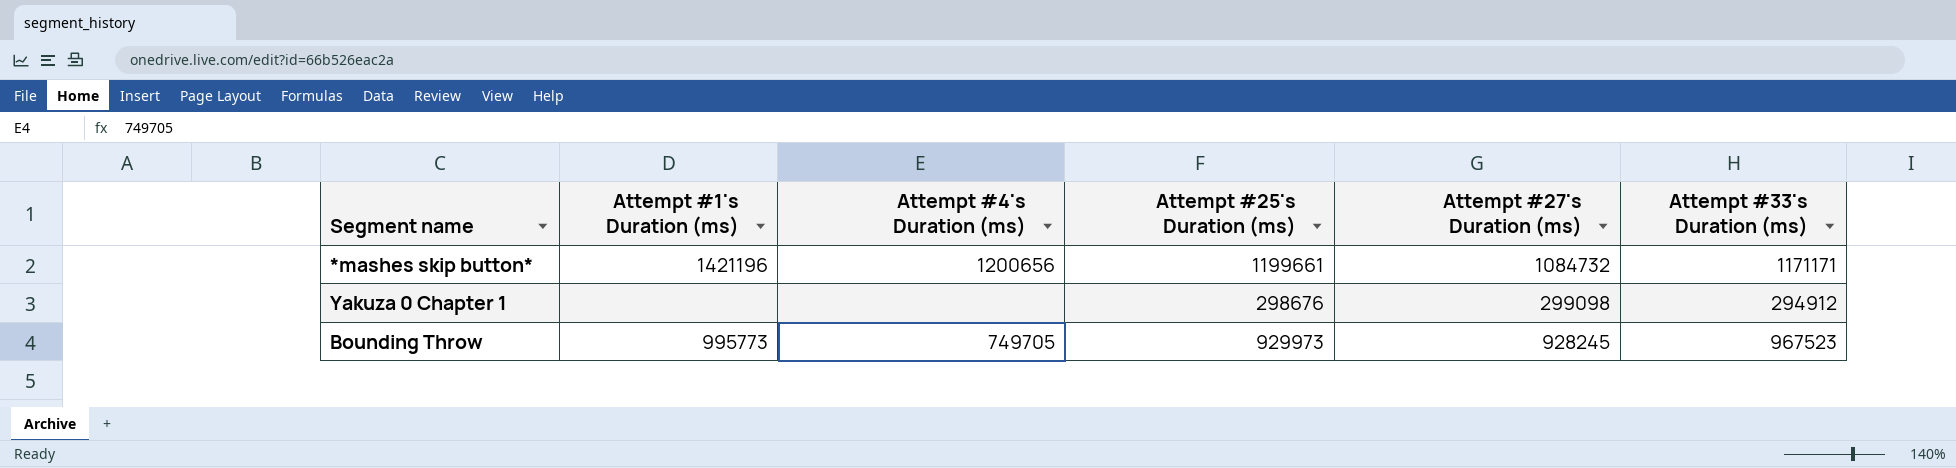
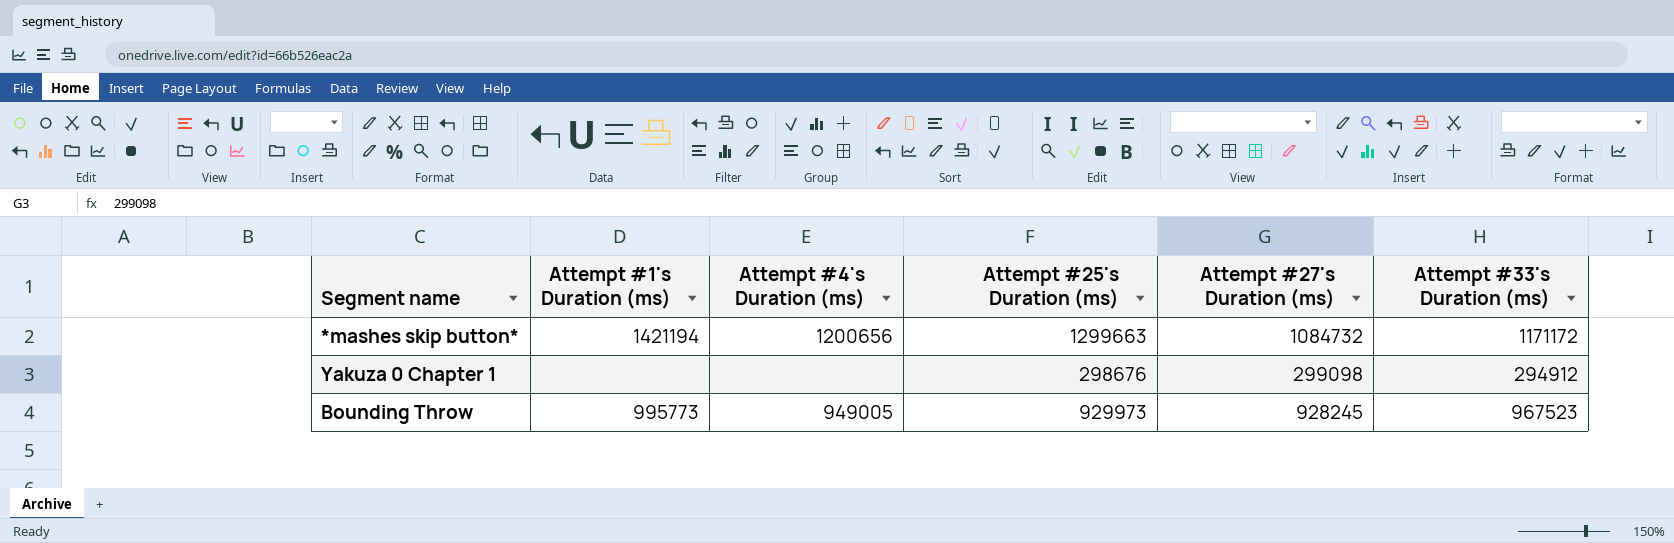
*mashes skip button* | Attempt #1's Duration (ms): 1421196 -> 1421194
*mashes skip button* | Attempt #25's Duration (ms): 1199661 -> 1299663
*mashes skip button* | Attempt #33's Duration (ms): 1171171 -> 1171172
Bounding Throw | Attempt #4's Duration (ms): 749705 -> 949005

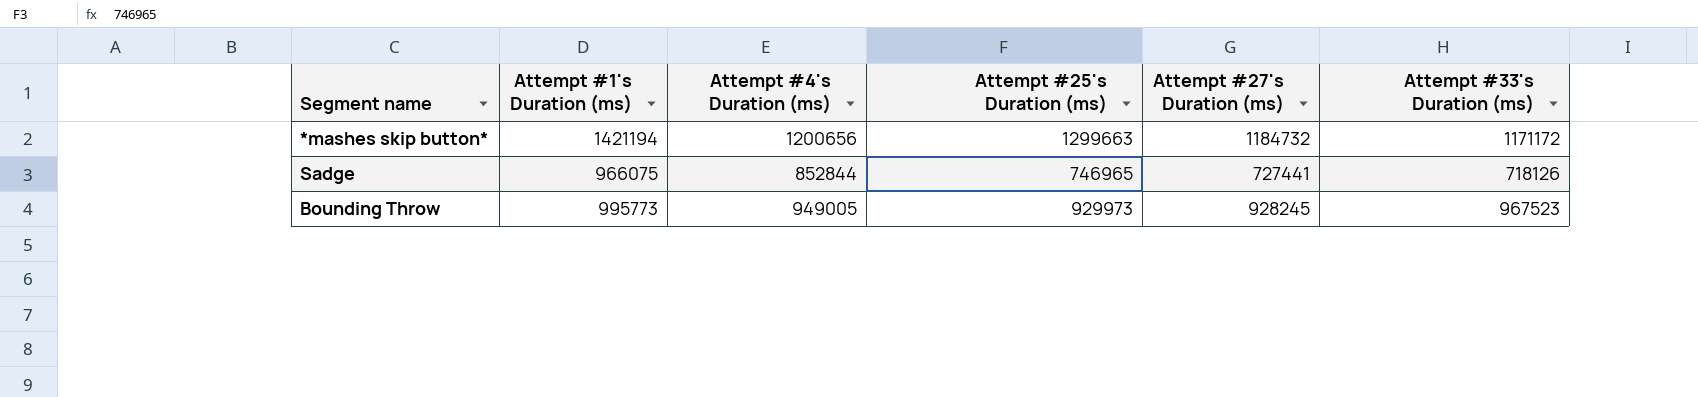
row Yakuza 0 Chapter 1: none | none | 298676 | 299098 | 294912 -> none
*mashes skip button* | Attempt #27's Duration (ms): 1084732 -> 1184732
row Sadge: none -> 966075 | 852844 | 746965 | 727441 | 718126

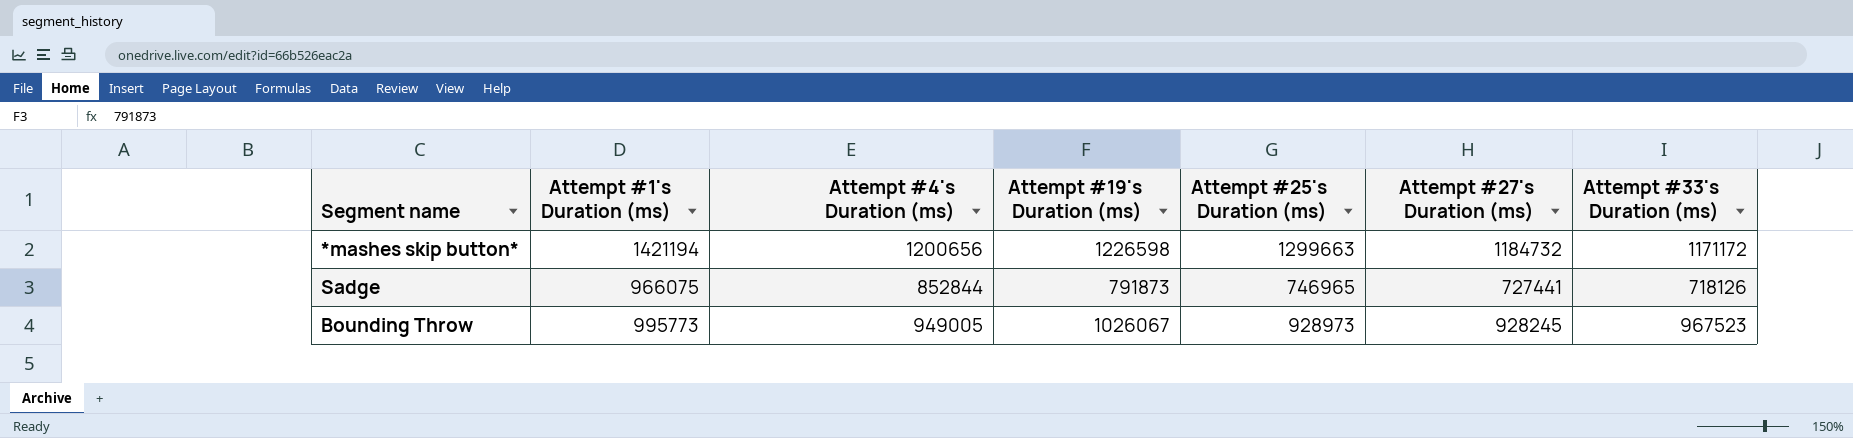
column Attempt #19's Duration (ms) | position: none -> 4
Bounding Throw | Attempt #25's Duration (ms): 929973 -> 928973

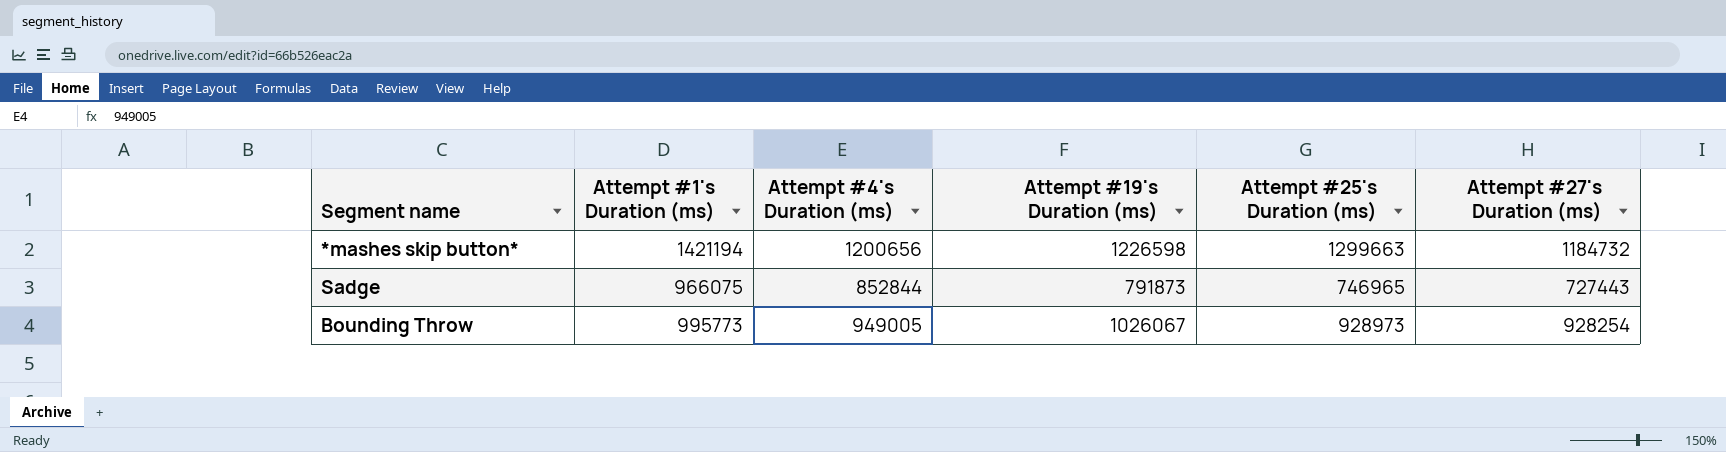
column Attempt #33's Duration (ms) | position: 7 -> none
Sadge | Attempt #27's Duration (ms): 727441 -> 727443
Bounding Throw | Attempt #27's Duration (ms): 928245 -> 928254

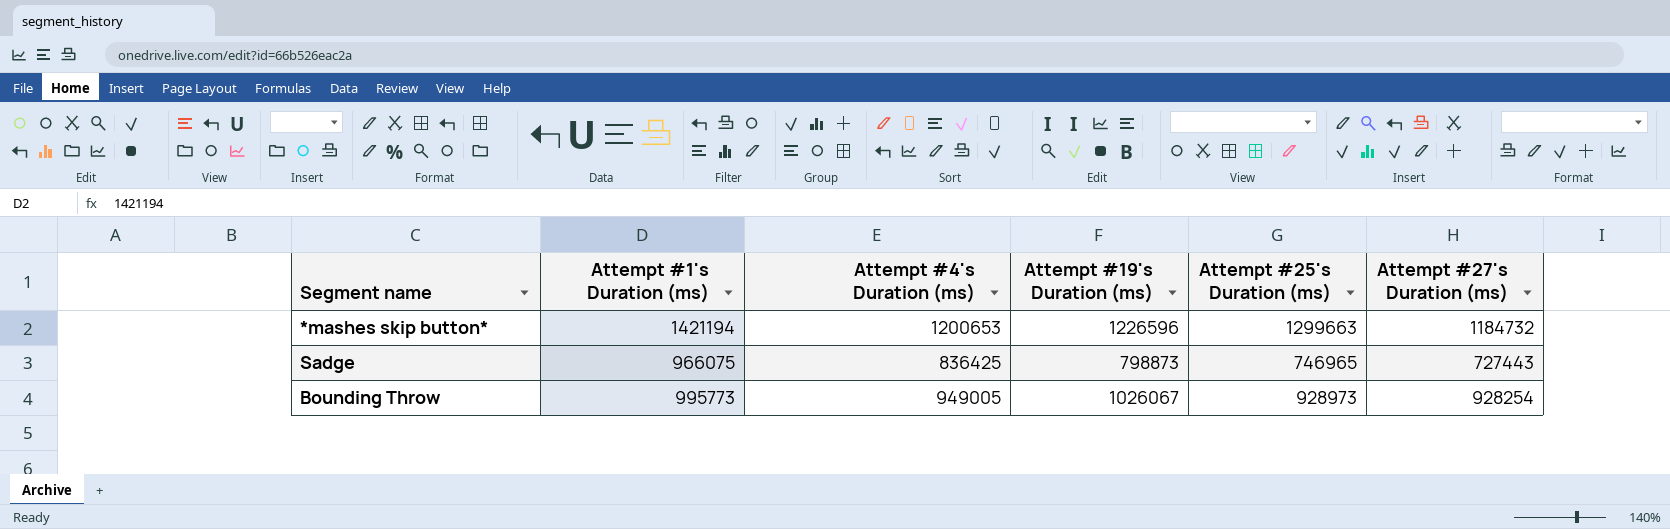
*mashes skip button* | Attempt #4's Duration (ms): 1200656 -> 1200653
*mashes skip button* | Attempt #19's Duration (ms): 1226598 -> 1226596
Sadge | Attempt #4's Duration (ms): 852844 -> 836425
Sadge | Attempt #19's Duration (ms): 791873 -> 798873

